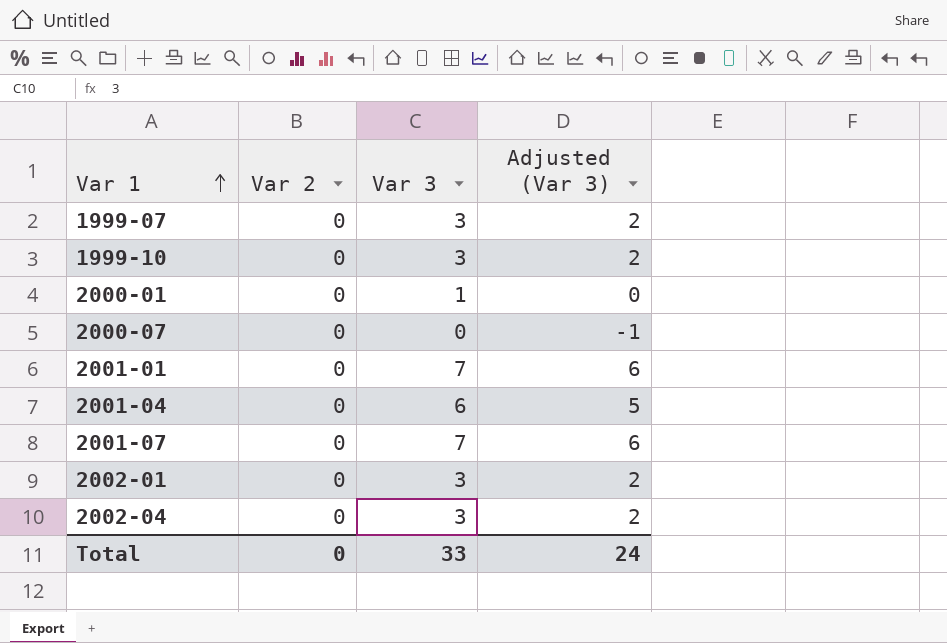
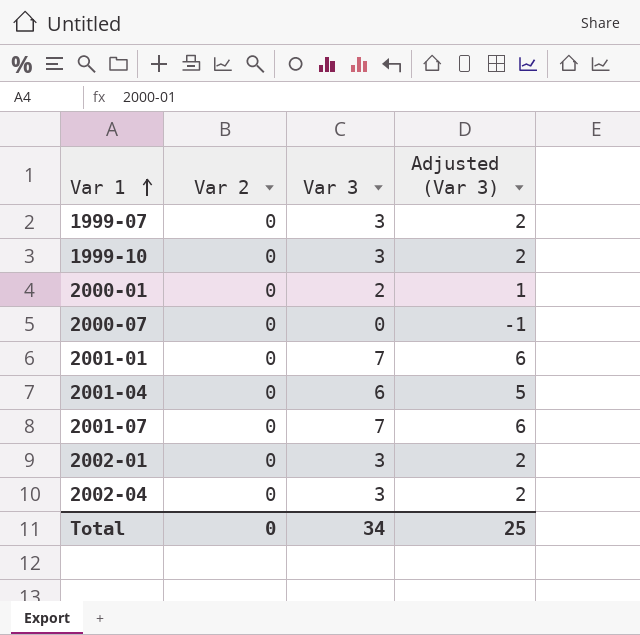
2000-01 | Var 3: 1 -> 2
2000-01 | Adjusted (Var 3): 0 -> 1
Total | Var 3: 33 -> 34
Total | Adjusted (Var 3): 24 -> 25

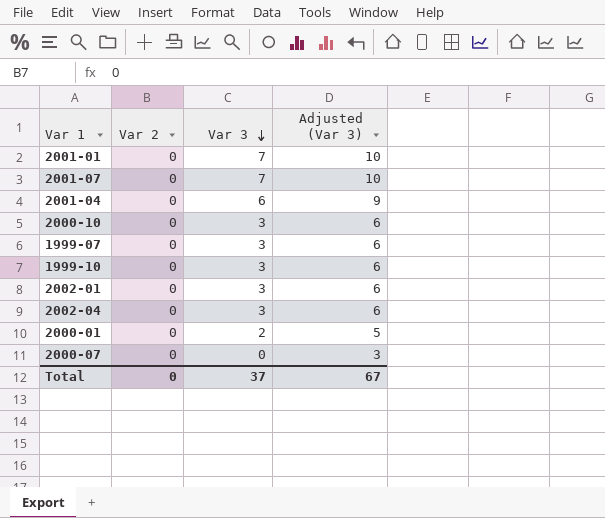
row order: Var 1 ascending -> Var 3 descending
column Adjusted (Var 3) | formula: [Var 3] - 1 -> [Var 3] + 3
row 2000-10: none -> 0 | 3 | 6
Total | Var 3: 34 -> 37
Total | Adjusted (Var 3): 25 -> 67

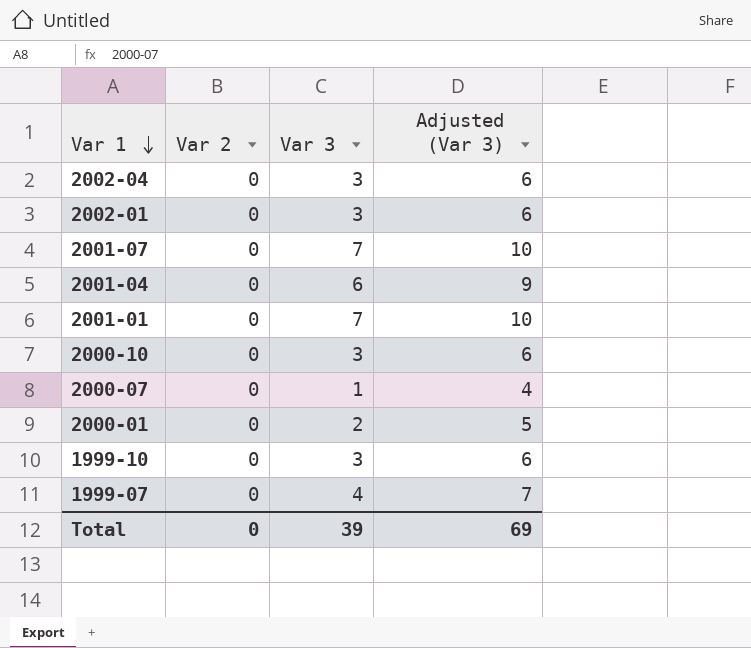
row order: Var 3 descending -> Var 1 descending
2000-07 | Var 3: 0 -> 1
2000-07 | Adjusted (Var 3): 3 -> 4
1999-07 | Var 3: 3 -> 4
1999-07 | Adjusted (Var 3): 6 -> 7
Total | Var 3: 37 -> 39
Total | Adjusted (Var 3): 67 -> 69

